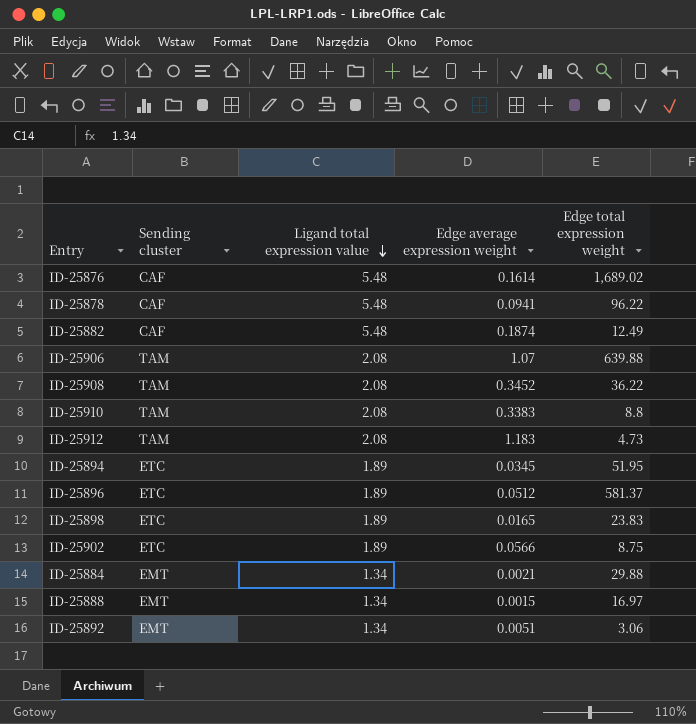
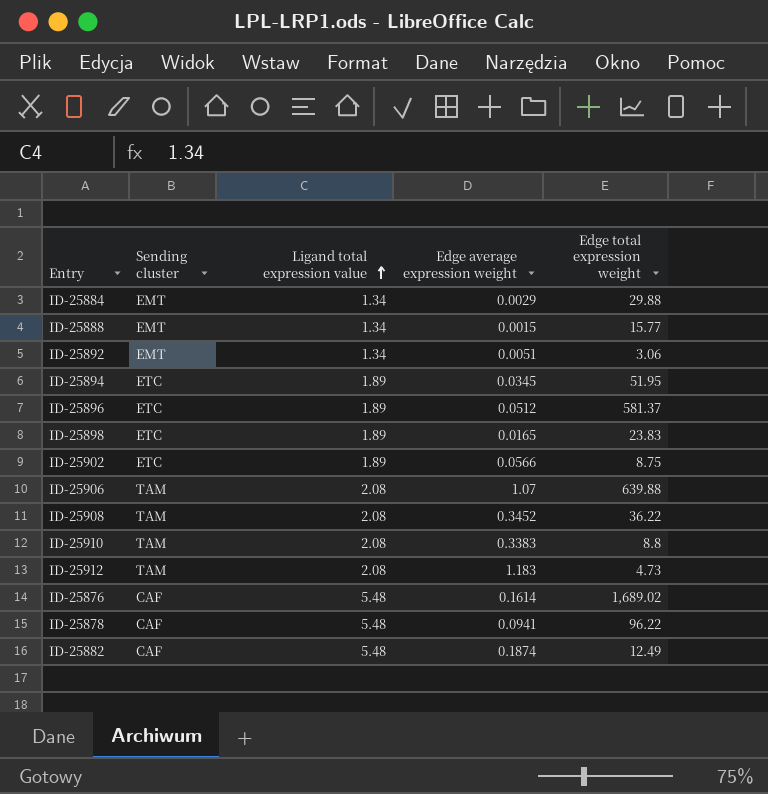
row order: Ligand total expression value descending -> Ligand total expression value ascending
ID-25884 | Edge average expression weight: 0.0021 -> 0.0029
ID-25888 | Edge total expression weight: 16.97 -> 15.77

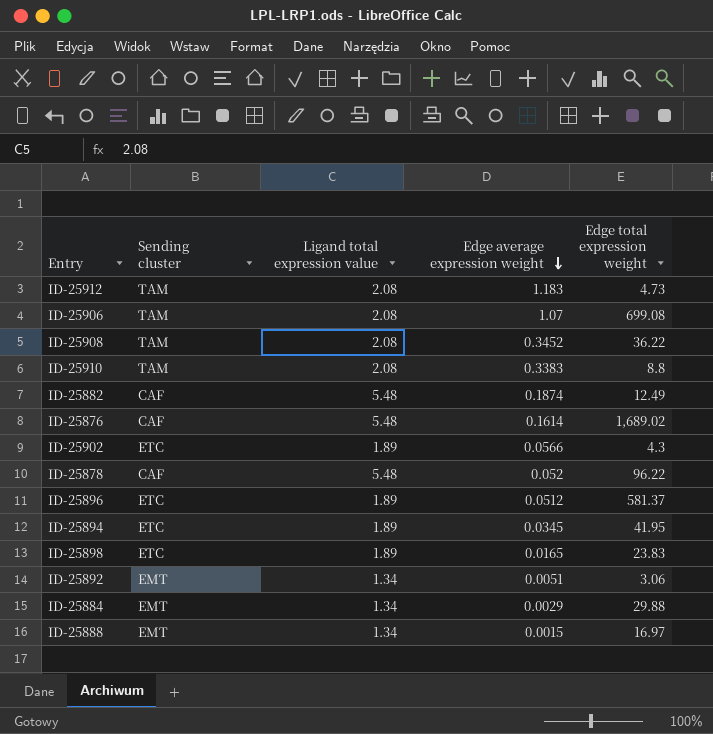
row order: Ligand total expression value ascending -> Edge average expression weight descending
ID-25906 | Edge total expression weight: 639.88 -> 699.08
ID-25902 | Edge total expression weight: 8.75 -> 4.3
ID-25878 | Edge average expression weight: 0.0941 -> 0.052
ID-25894 | Edge total expression weight: 51.95 -> 41.95
ID-25888 | Edge total expression weight: 15.77 -> 16.97

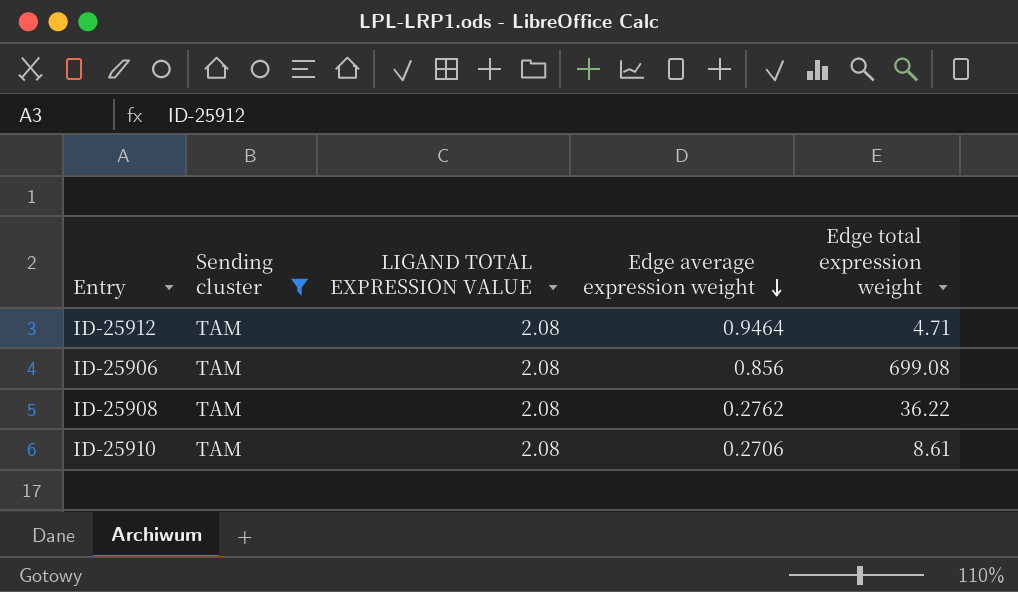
filter: none -> Sending cluster = TAM
column name: Ligand total expression value -> LIGAND TOTAL EXPRESSION VALUE
ID-25912 | Edge average expression weight: 1.183 -> 0.9464
ID-25912 | Edge total expression weight: 4.73 -> 4.71
ID-25906 | Edge average expression weight: 1.07 -> 0.856
ID-25908 | Edge average expression weight: 0.3452 -> 0.2762
ID-25910 | Edge average expression weight: 0.3383 -> 0.2706
ID-25910 | Edge total expression weight: 8.8 -> 8.61

